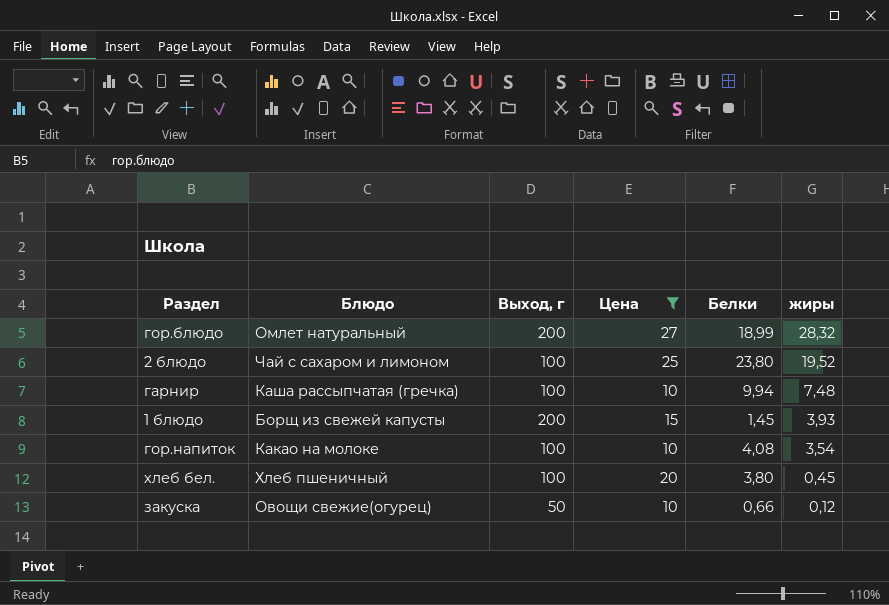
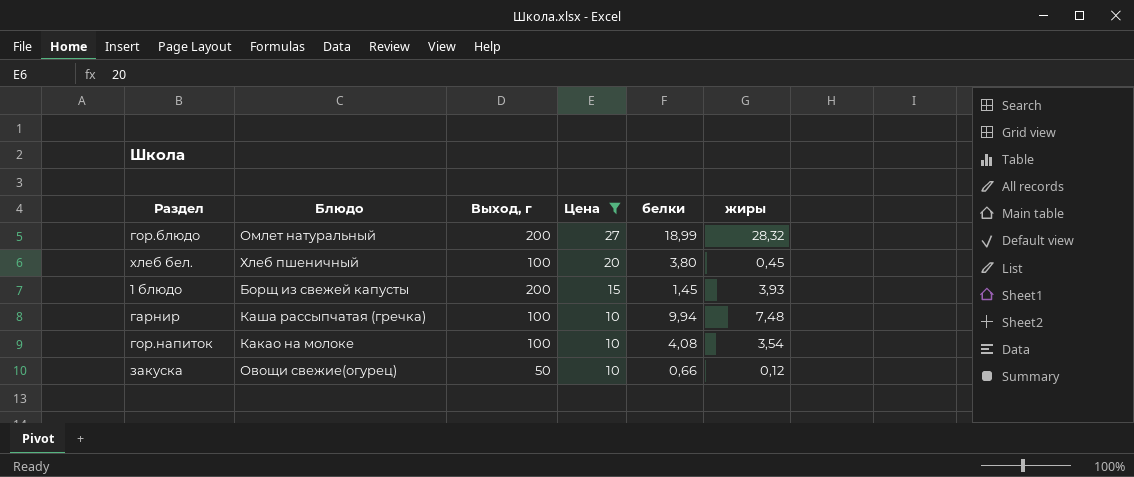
row order: жиры descending -> Цена descending
column name: Белки -> белки
row 2 блюдо: Чай с сахаром и лимоном | 100 | 25 | 23,80 | 19,52 -> none

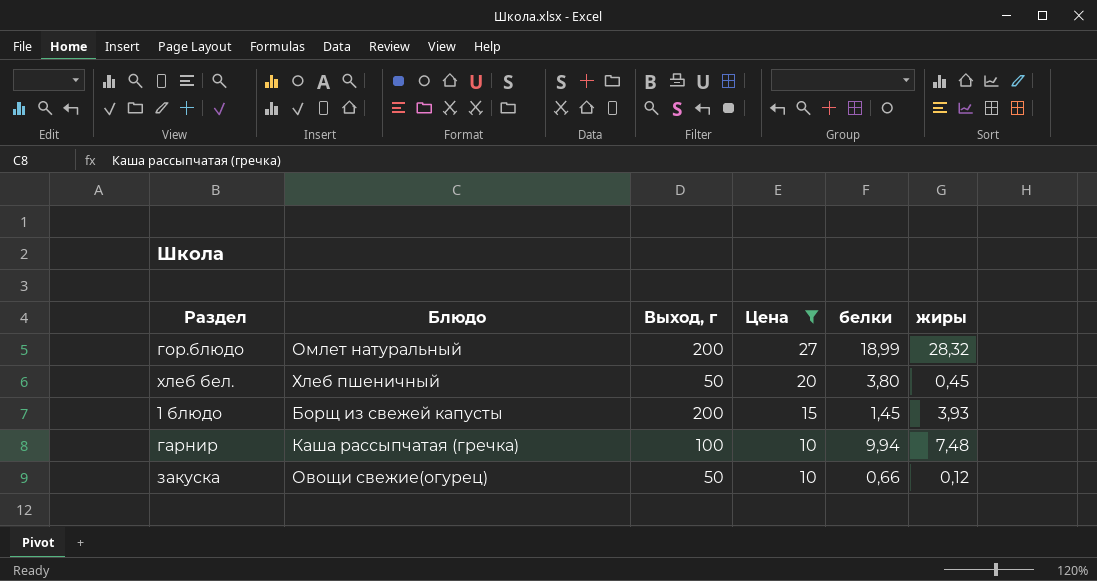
row гор.напиток: Какао на молоке | 100 | 10 | 4,08 | 3,54 -> none
хлеб бел. | Выход, г: 100 -> 50

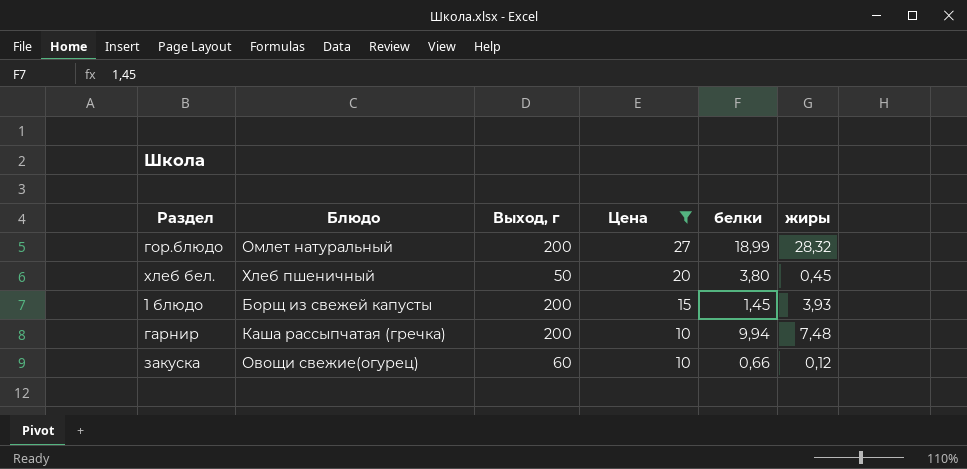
гарнир | Выход, г: 100 -> 200
закуска | Выход, г: 50 -> 60

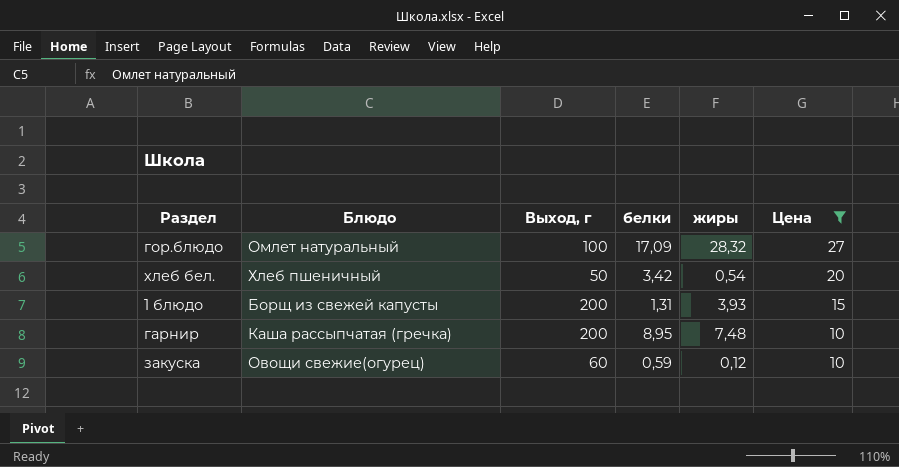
column Цена | position: 4 -> 6
гор.блюдо | Выход, г: 200 -> 100
гор.блюдо | белки: 18,99 -> 17,09
хлеб бел. | белки: 3,80 -> 3,42
хлеб бел. | жиры: 0,45 -> 0,54
1 блюдо | белки: 1,45 -> 1,31
гарнир | белки: 9,94 -> 8,95
закуска | белки: 0,66 -> 0,59

